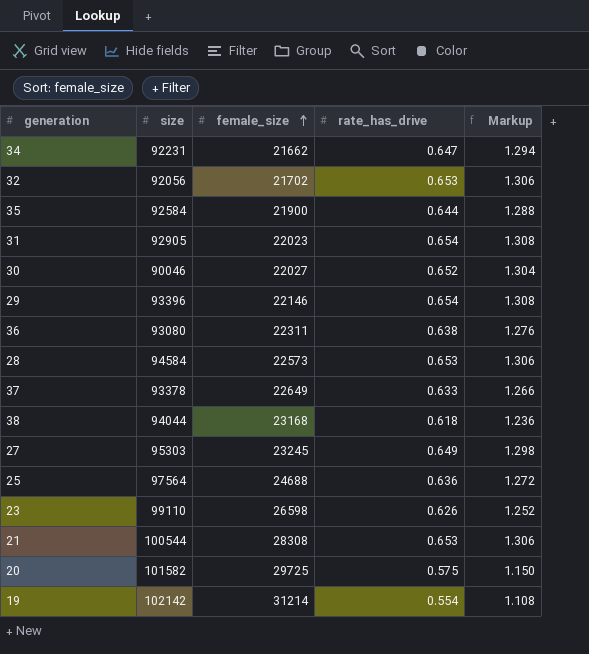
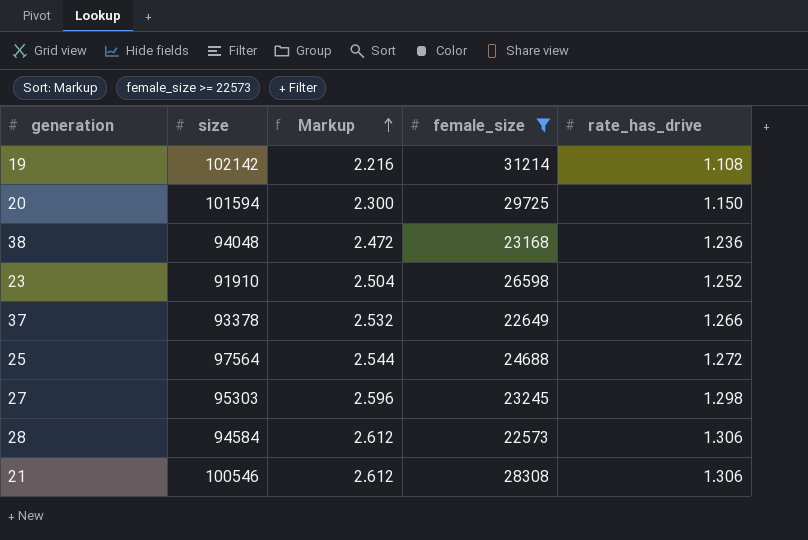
filter: none -> female_size >= 22573
row order: female_size ascending -> Markup ascending
column Markup | position: 5 -> 3
19 | Markup: 1.108 -> 2.216
19 | rate_has_drive: 0.554 -> 1.108
20 | size: 101582 -> 101594
20 | Markup: 1.150 -> 2.300
20 | rate_has_drive: 0.575 -> 1.150
38 | size: 94044 -> 94048
38 | Markup: 1.236 -> 2.472
38 | rate_has_drive: 0.618 -> 1.236
23 | size: 99110 -> 91910
23 | Markup: 1.252 -> 2.504
23 | rate_has_drive: 0.626 -> 1.252
37 | Markup: 1.266 -> 2.532
37 | rate_has_drive: 0.633 -> 1.266
25 | Markup: 1.272 -> 2.544
25 | rate_has_drive: 0.636 -> 1.272
27 | Markup: 1.298 -> 2.596
27 | rate_has_drive: 0.649 -> 1.298
28 | Markup: 1.306 -> 2.612
28 | rate_has_drive: 0.653 -> 1.306
21 | size: 100544 -> 100546
21 | Markup: 1.306 -> 2.612
21 | rate_has_drive: 0.653 -> 1.306

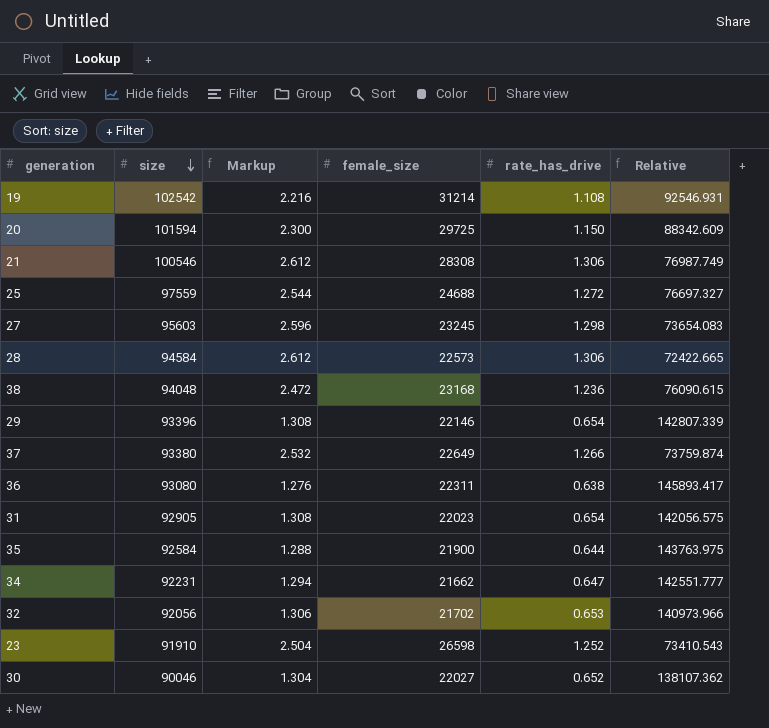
filter: female_size >= 22573 -> none
row order: Markup ascending -> size descending
column Relative | formula: none -> [size] / [rate_has_drive]
19 | size: 102142 -> 102542
25 | size: 97564 -> 97559
27 | size: 95303 -> 95603
37 | size: 93378 -> 93380

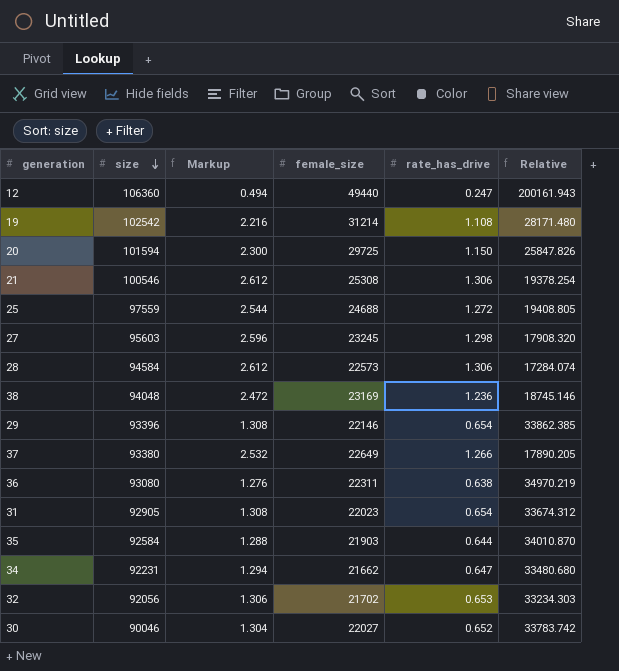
column Relative | formula: [size] / [rate_has_drive] -> [female_size] / [rate_has_drive]
row 23: 91910 | 2.504 | 26598 | 1.252 | 73410.543 -> none
row 12: none -> 106360 | 0.494 | 49440 | 0.247 | 200161.943
21 | female_size: 28308 -> 25308
38 | female_size: 23168 -> 23169
35 | female_size: 21900 -> 21903

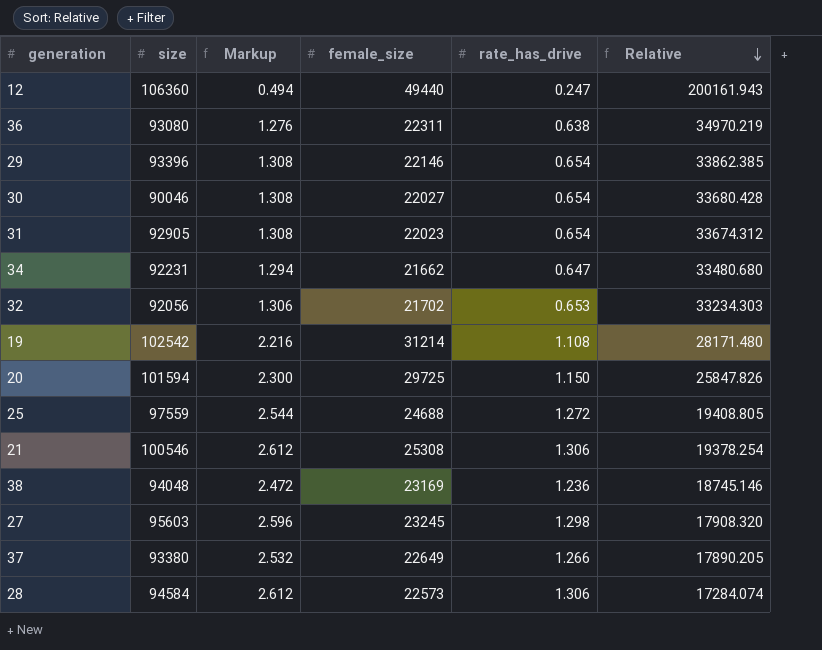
row order: size descending -> Relative descending
row 35: 92584 | 1.288 | 21903 | 0.644 | 34010.870 -> none
30 | Markup: 1.304 -> 1.308
30 | rate_has_drive: 0.652 -> 0.654
30 | Relative: 33783.742 -> 33680.428

